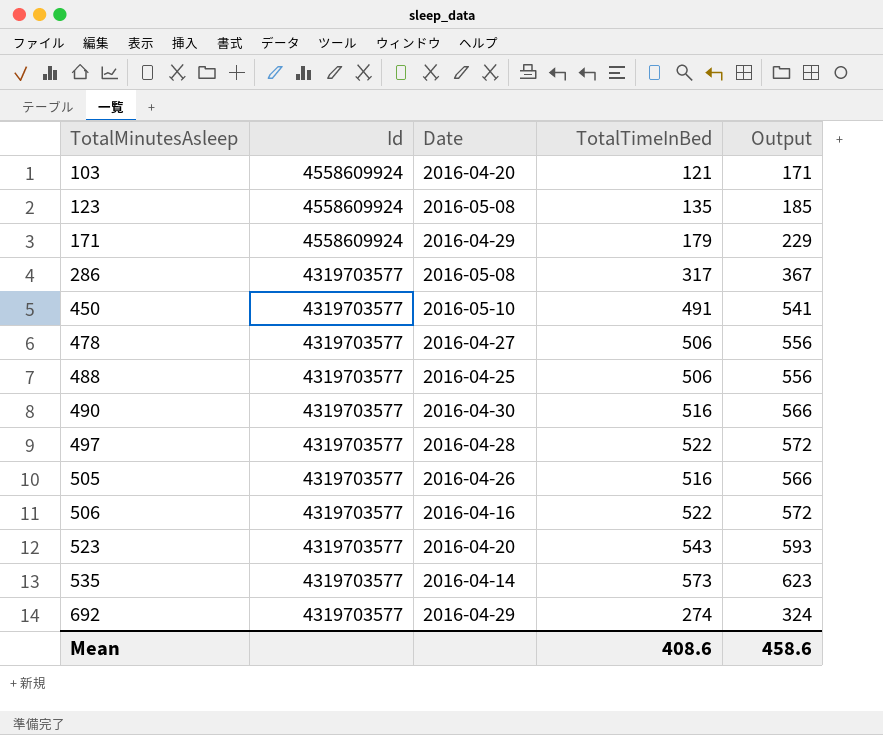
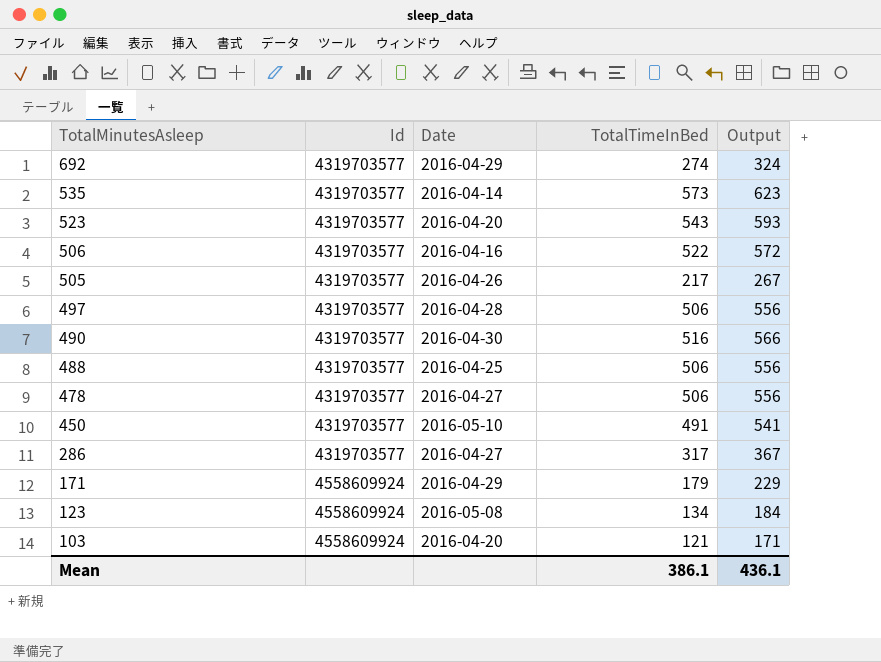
row order: TotalMinutesAsleep ascending -> TotalMinutesAsleep descending
505 | TotalTimeInBed: 516 -> 217
505 | Output: 566 -> 267
497 | TotalTimeInBed: 522 -> 506
497 | Output: 572 -> 556
286 | Date: 2016-05-08 -> 2016-04-27
123 | TotalTimeInBed: 135 -> 134
123 | Output: 185 -> 184
Mean | TotalTimeInBed: 408.6 -> 386.1
Mean | Output: 458.6 -> 436.1

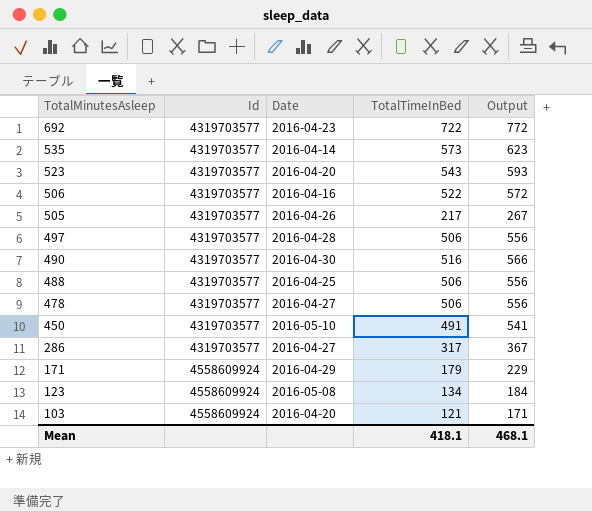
692 | Date: 2016-04-29 -> 2016-04-23
692 | TotalTimeInBed: 274 -> 722
692 | Output: 324 -> 772
Mean | TotalTimeInBed: 386.1 -> 418.1
Mean | Output: 436.1 -> 468.1

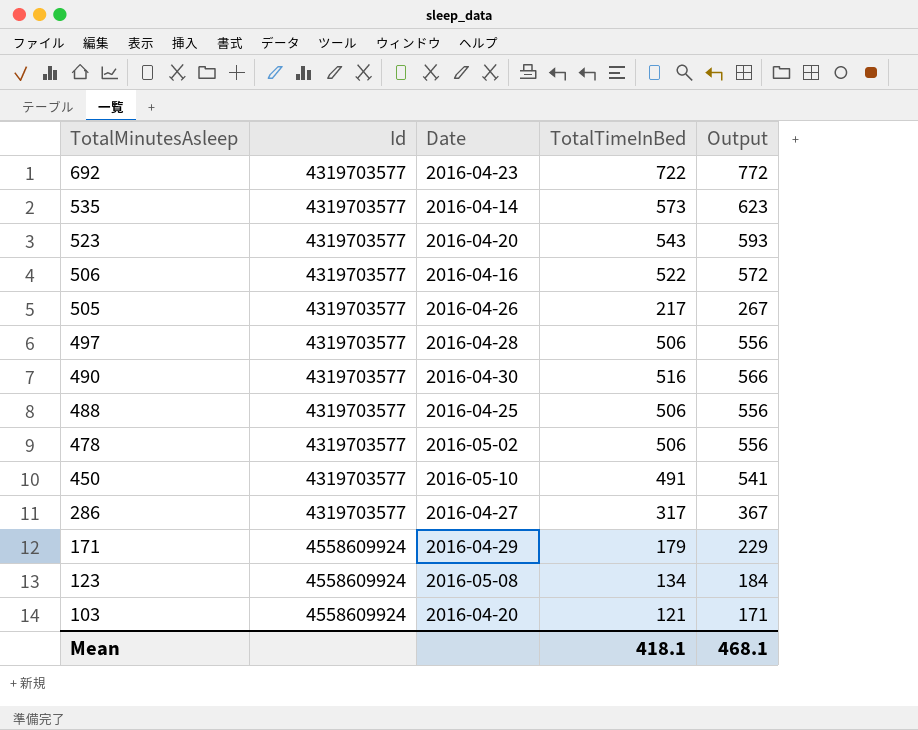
478 | Date: 2016-04-27 -> 2016-05-02

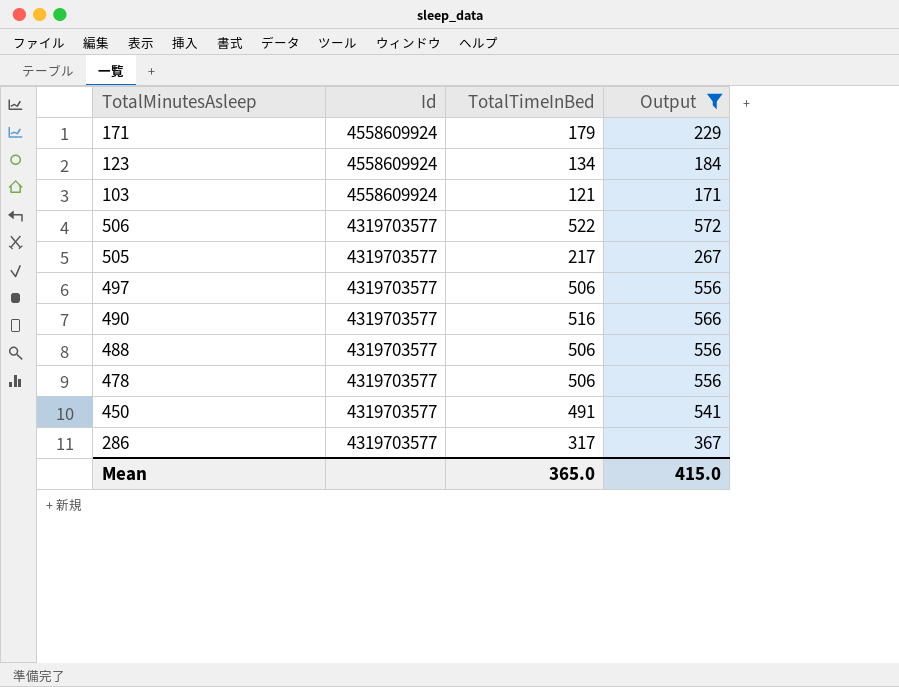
filter: none -> Output <= 572
row order: TotalMinutesAsleep descending -> Id descending
column Date | position: 3 -> none
Mean | TotalTimeInBed: 418.1 -> 365.0
Mean | Output: 468.1 -> 415.0

